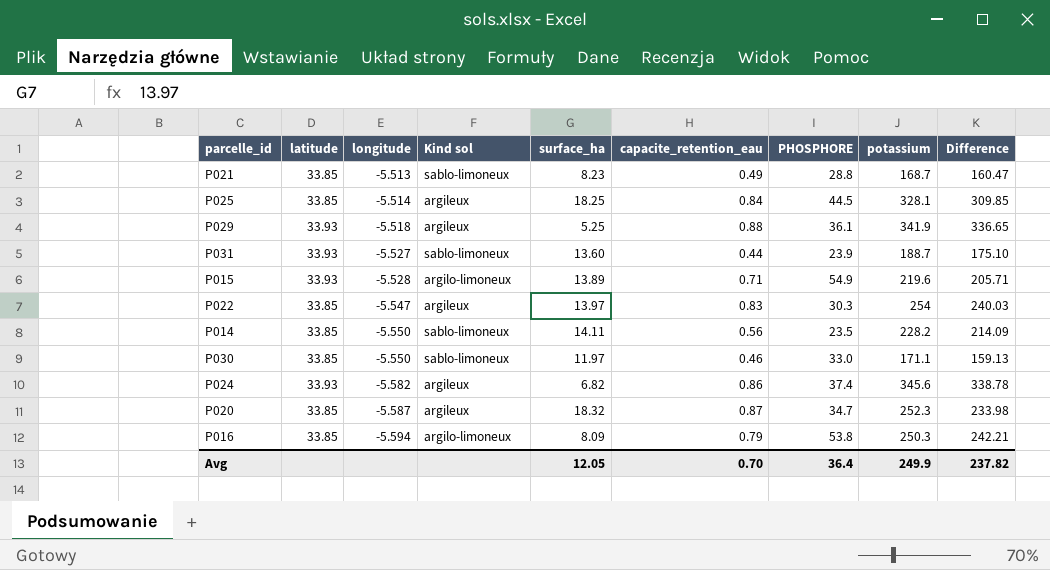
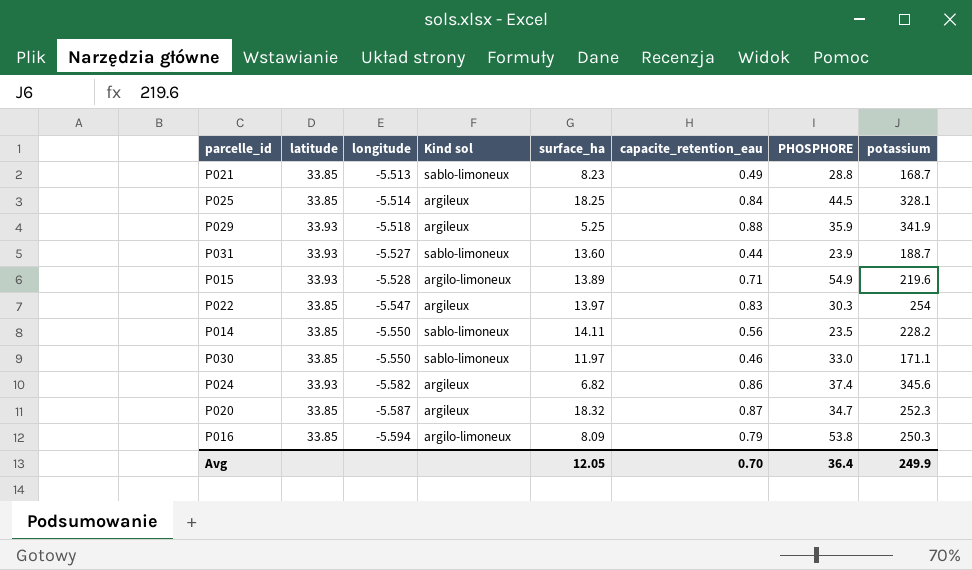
column Difference | formula: [potassium] - [surface_ha] -> none
P029 | PHOSPHORE: 36.1 -> 35.9

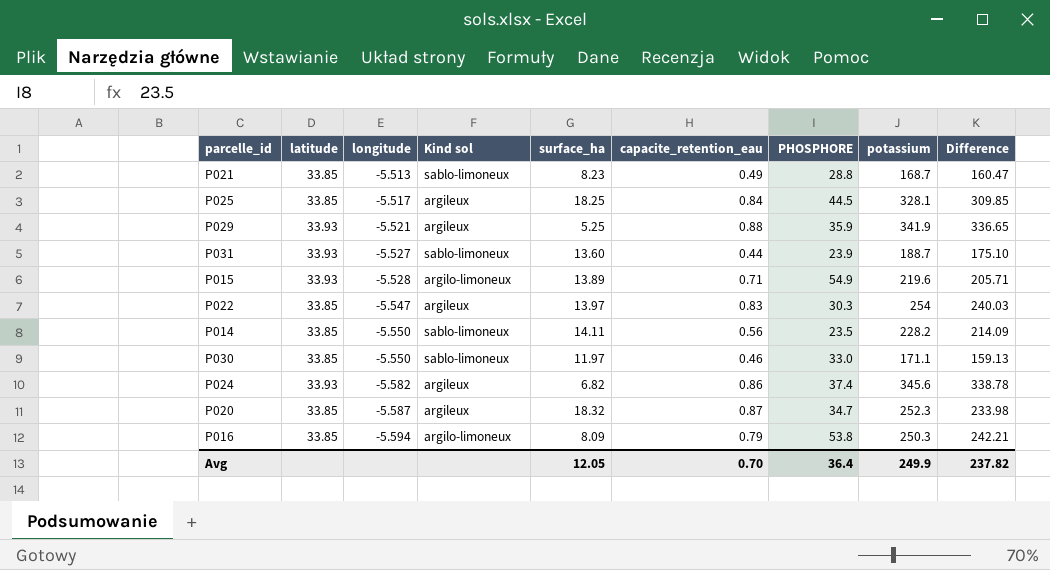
column Difference | formula: none -> [potassium] - [surface_ha]
P025 | longitude: -5.514 -> -5.517
P029 | longitude: -5.518 -> -5.521

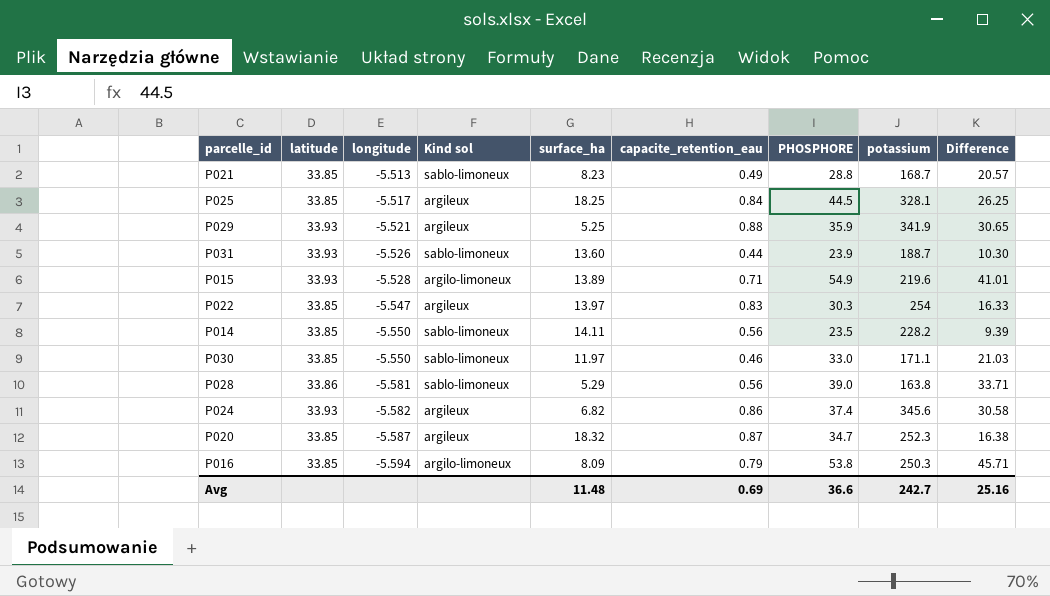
column Difference | formula: [potassium] - [surface_ha] -> [PHOSPHORE] - [surface_ha]
P031 | longitude: -5.527 -> -5.526
row P028: none -> 33.86 | -5.581 | sablo-limoneux | 5.29 | 0.56 | 39.0 | 163.8 | 33.71
Avg | surface_ha: 12.05 -> 11.48
Avg | capacite_retention_eau: 0.70 -> 0.69
Avg | PHOSPHORE: 36.4 -> 36.6
Avg | potassium: 249.9 -> 242.7
Avg | Difference: 237.82 -> 25.16

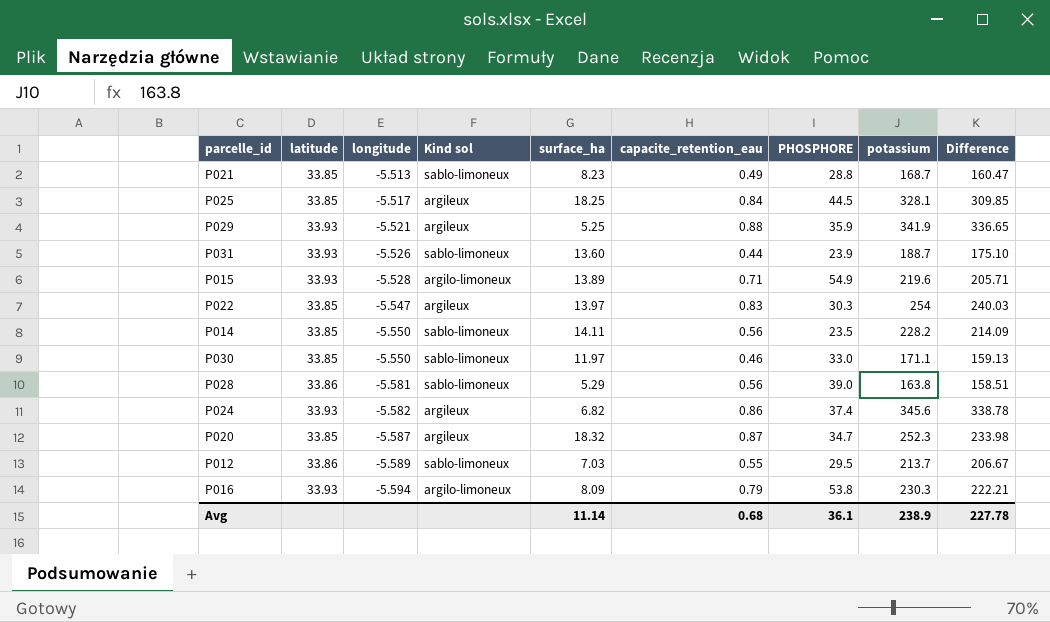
column Difference | formula: [PHOSPHORE] - [surface_ha] -> [potassium] - [surface_ha]
row P012: none -> 33.86 | -5.589 | sablo-limoneux | 7.03 | 0.55 | 29.5 | 213.7 | 206.67
P016 | latitude: 33.85 -> 33.93
P016 | potassium: 250.3 -> 230.3
Avg | surface_ha: 11.48 -> 11.14
Avg | capacite_retention_eau: 0.69 -> 0.68
Avg | PHOSPHORE: 36.6 -> 36.1
Avg | potassium: 242.7 -> 238.9
Avg | Difference: 25.16 -> 227.78

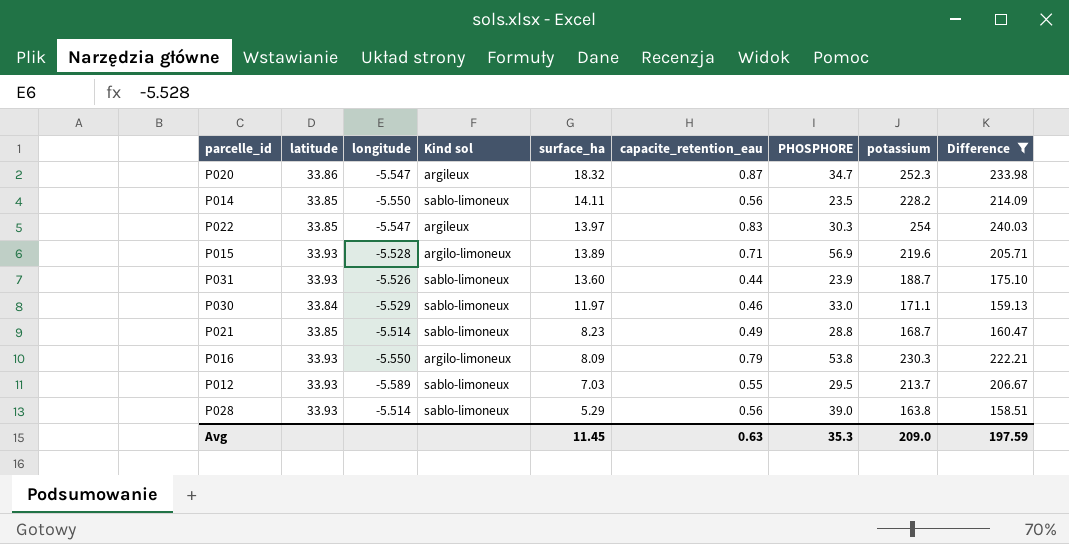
filter: none -> Difference <= 240.03
row order: longitude descending -> surface_ha descending
P020 | latitude: 33.85 -> 33.86
P020 | longitude: -5.587 -> -5.547
P015 | PHOSPHORE: 54.9 -> 56.9
P030 | latitude: 33.85 -> 33.84
P030 | longitude: -5.550 -> -5.529
P021 | longitude: -5.513 -> -5.514
P016 | longitude: -5.594 -> -5.550
P012 | latitude: 33.86 -> 33.93
P028 | latitude: 33.86 -> 33.93
P028 | longitude: -5.581 -> -5.514
Avg | surface_ha: 11.14 -> 11.45
Avg | capacite_retention_eau: 0.68 -> 0.63
Avg | PHOSPHORE: 36.1 -> 35.3
Avg | potassium: 238.9 -> 209.0
Avg | Difference: 227.78 -> 197.59

